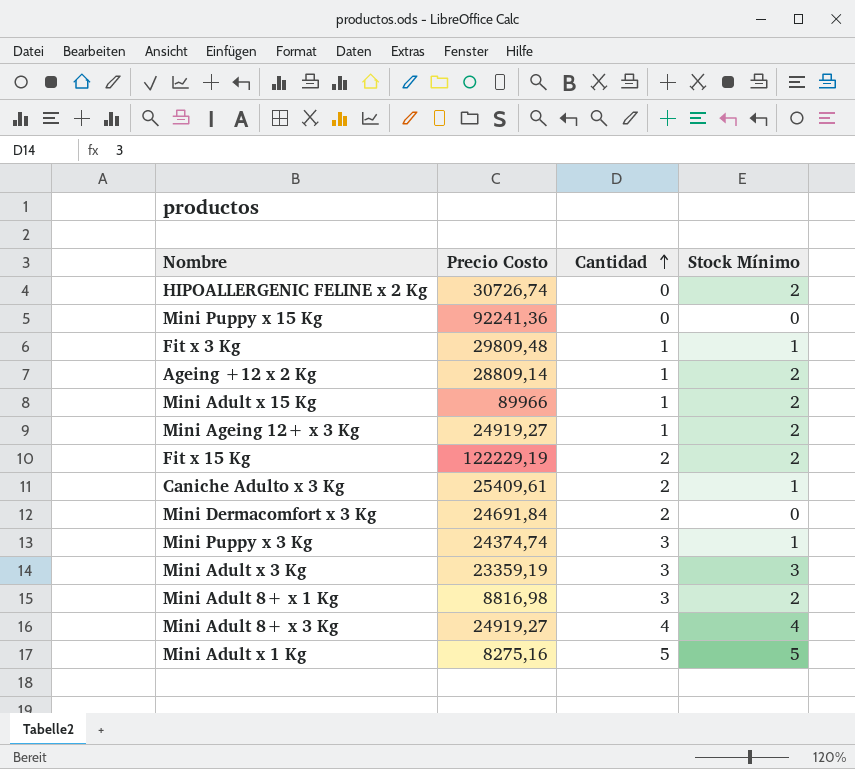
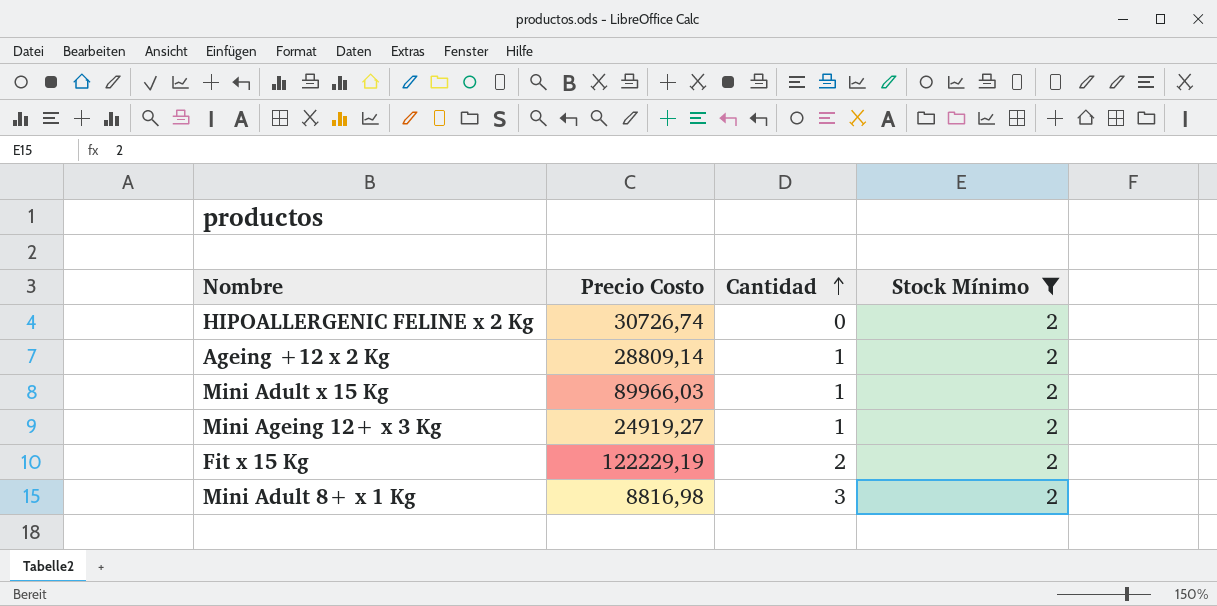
filter: none -> Stock Mínimo = 2
Mini Adult x 15 Kg | Precio Costo: 89966 -> 89966,03

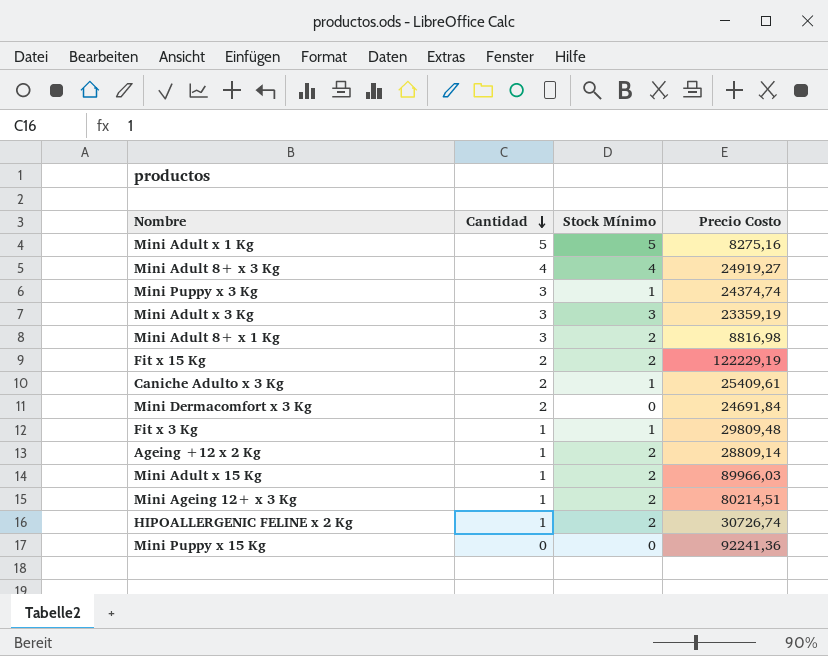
filter: Stock Mínimo = 2 -> none
row order: Cantidad ascending -> Cantidad descending
column Precio Costo | position: 2 -> 4
Mini Ageing 12+ x 3 Kg | Precio Costo: 24919,27 -> 80214,51
HIPOALLERGENIC FELINE x 2 Kg | Cantidad: 0 -> 1

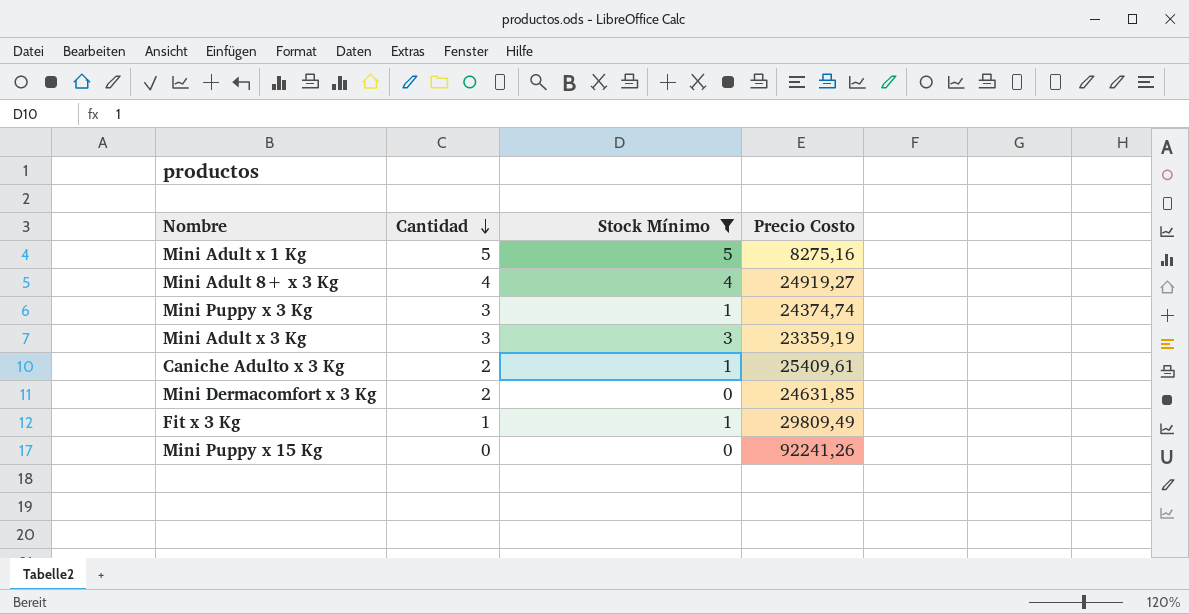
filter: none -> Stock Mínimo != 2
Mini Dermacomfort x 3 Kg | Precio Costo: 24691,84 -> 24631,85
Fit x 3 Kg | Precio Costo: 29809,48 -> 29809,49
Mini Puppy x 15 Kg | Precio Costo: 92241,36 -> 92241,26

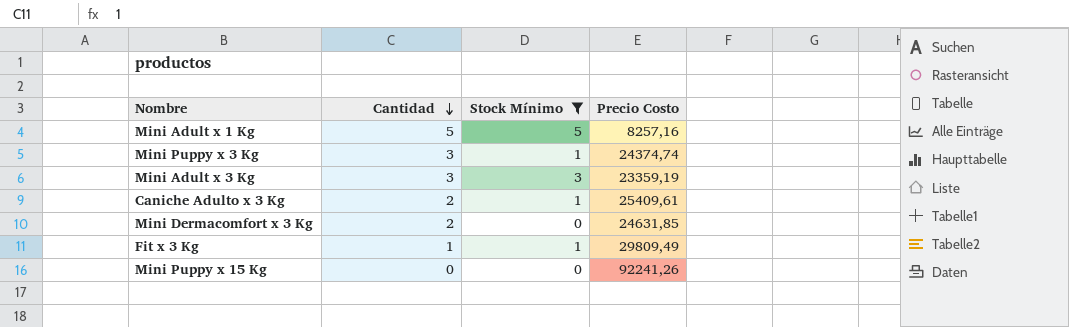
row Mini Adult 8+ x 3 Kg: 4 | 4 | 24919,27 -> none
Mini Adult x 1 Kg | Precio Costo: 8275,16 -> 8257,16

